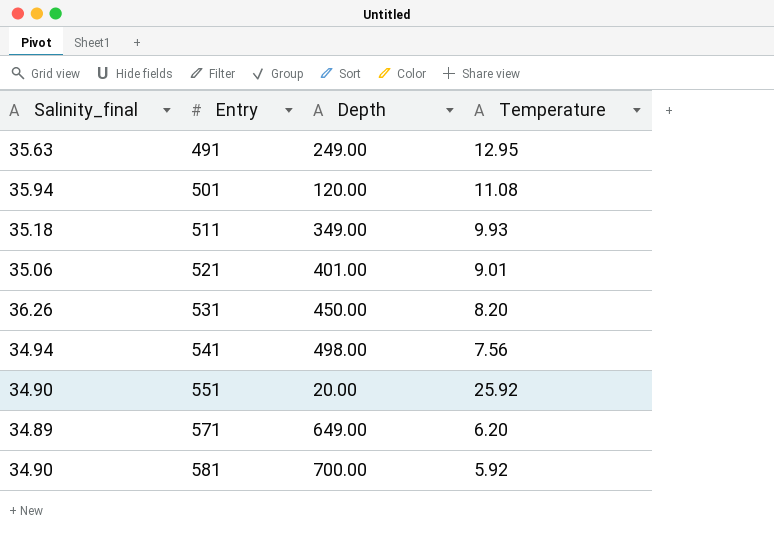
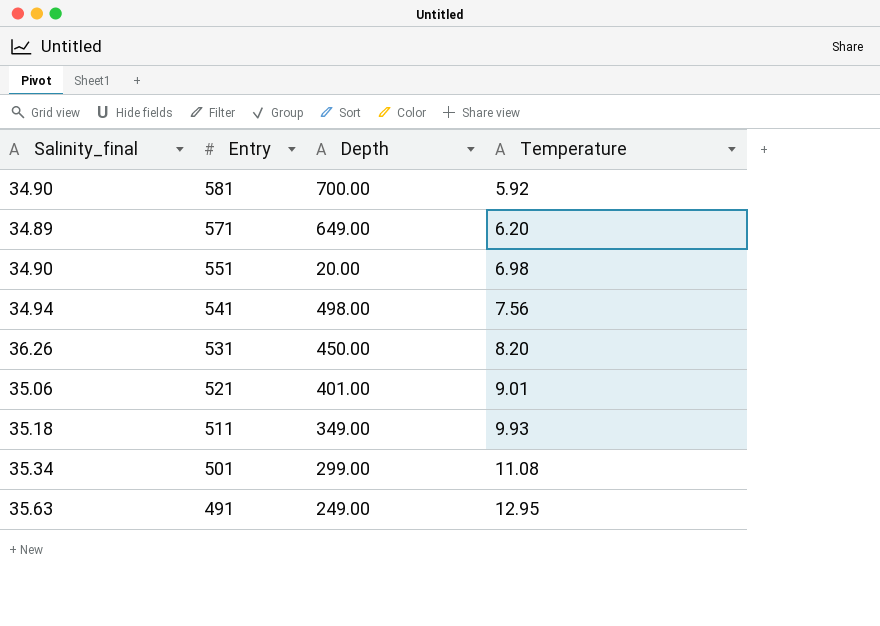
row order: Entry ascending -> Entry descending
551 | Temperature: 25.92 -> 6.98
501 | Salinity_final: 35.94 -> 35.34
501 | Depth: 120.00 -> 299.00

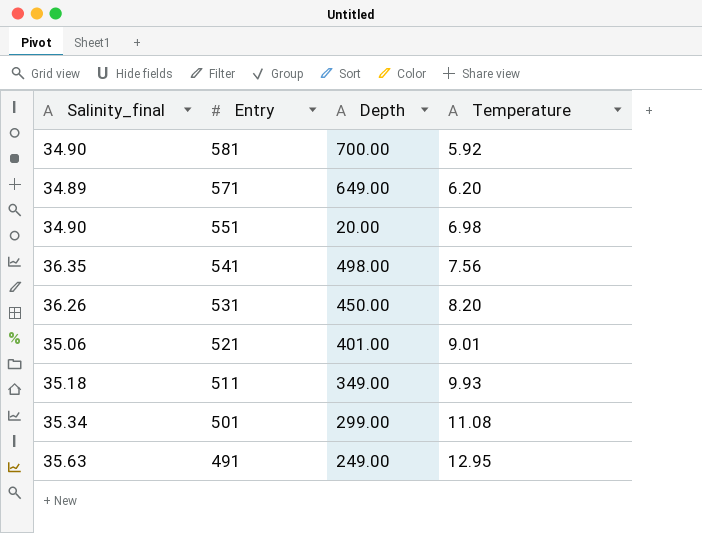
541 | Salinity_final: 34.94 -> 36.35

